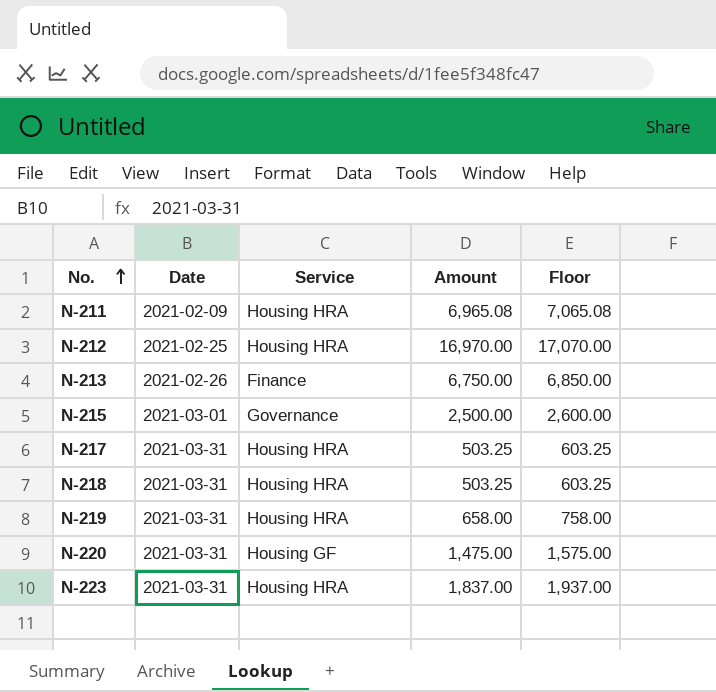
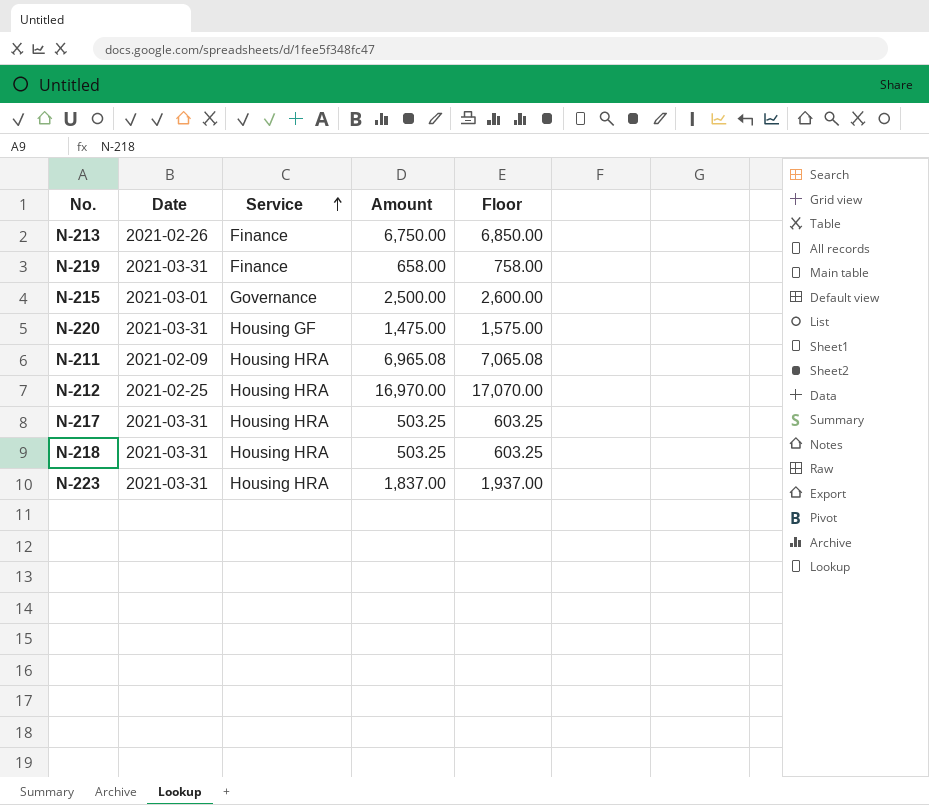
row order: No. ascending -> Service ascending
N-219 | Service: Housing HRA -> Finance

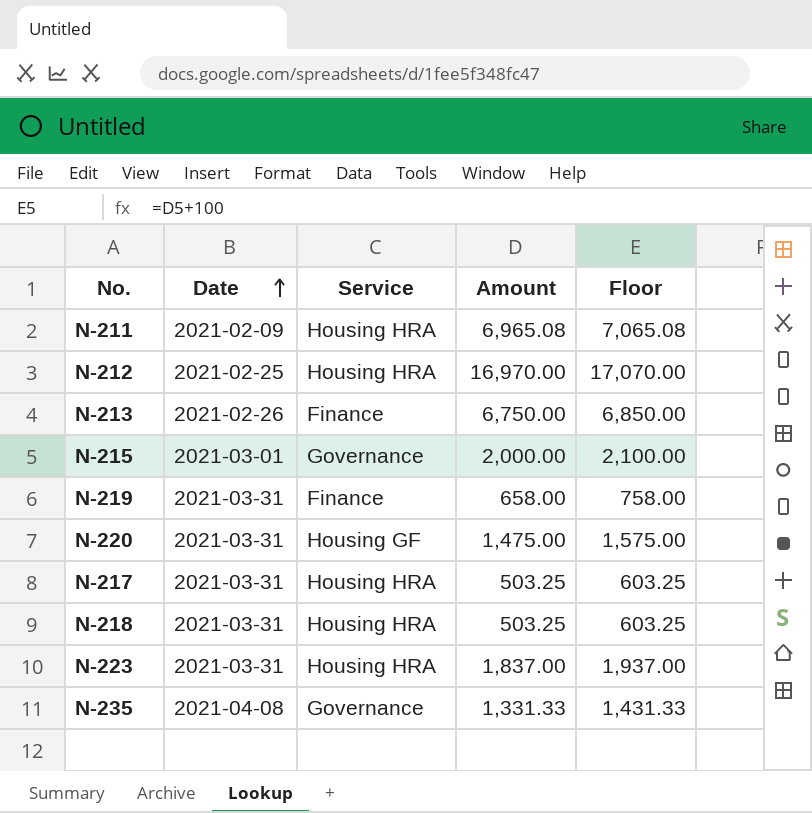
row order: Service ascending -> Date ascending
N-215 | Amount: 2,500.00 -> 2,000.00
N-215 | Floor: 2,600.00 -> 2,100.00
row N-235: none -> 2021-04-08 | Governance | 1,331.33 | 1,431.33

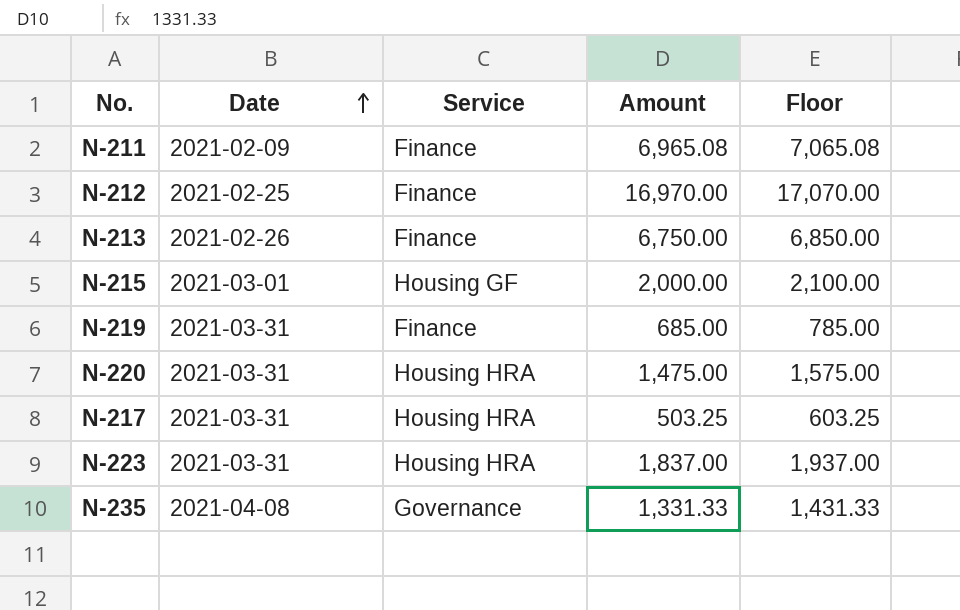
row N-218: 2021-03-31 | Housing HRA | 503.25 | 603.25 -> none
N-211 | Service: Housing HRA -> Finance
N-212 | Service: Housing HRA -> Finance
N-215 | Service: Governance -> Housing GF
N-219 | Amount: 658.00 -> 685.00
N-219 | Floor: 758.00 -> 785.00
N-220 | Service: Housing GF -> Housing HRA

